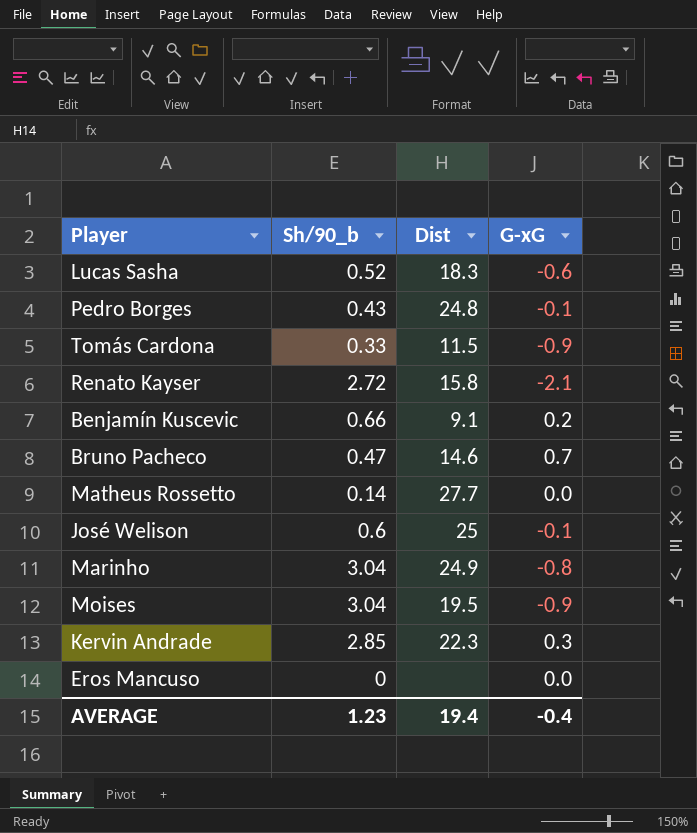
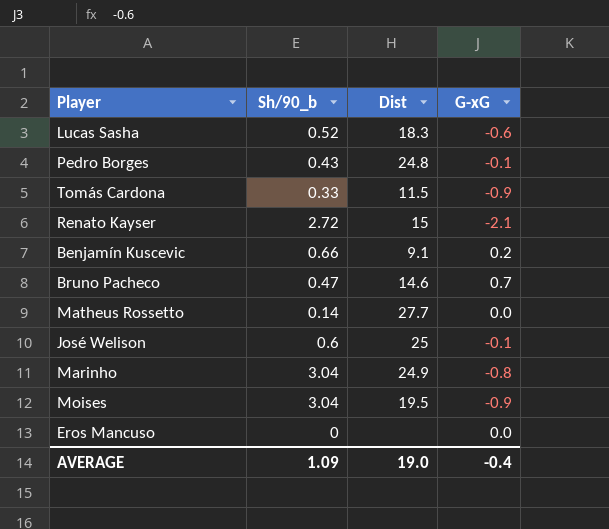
row Kervin Andrade: 2.85 | 22.3 | 0.3 -> none
Renato Kayser | Dist: 15.8 -> 15
AVERAGE | Sh/90_b: 1.23 -> 1.09
AVERAGE | Dist: 19.4 -> 19.0

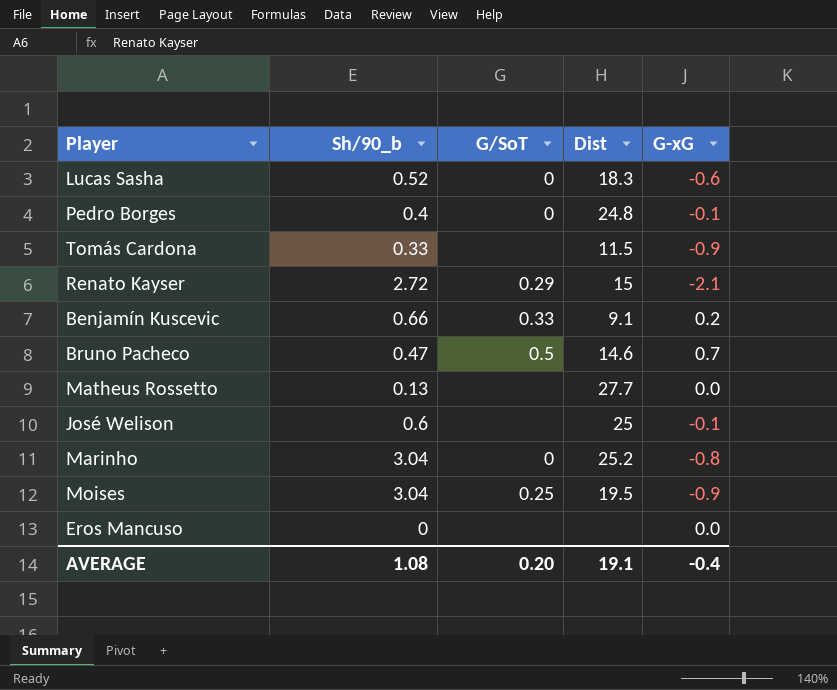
column G/SoT | position: none -> 3
Pedro Borges | Sh/90_b: 0.43 -> 0.4
Matheus Rossetto | Sh/90_b: 0.14 -> 0.13
Marinho | Dist: 24.9 -> 25.2
AVERAGE | Sh/90_b: 1.09 -> 1.08
AVERAGE | Dist: 19.0 -> 19.1

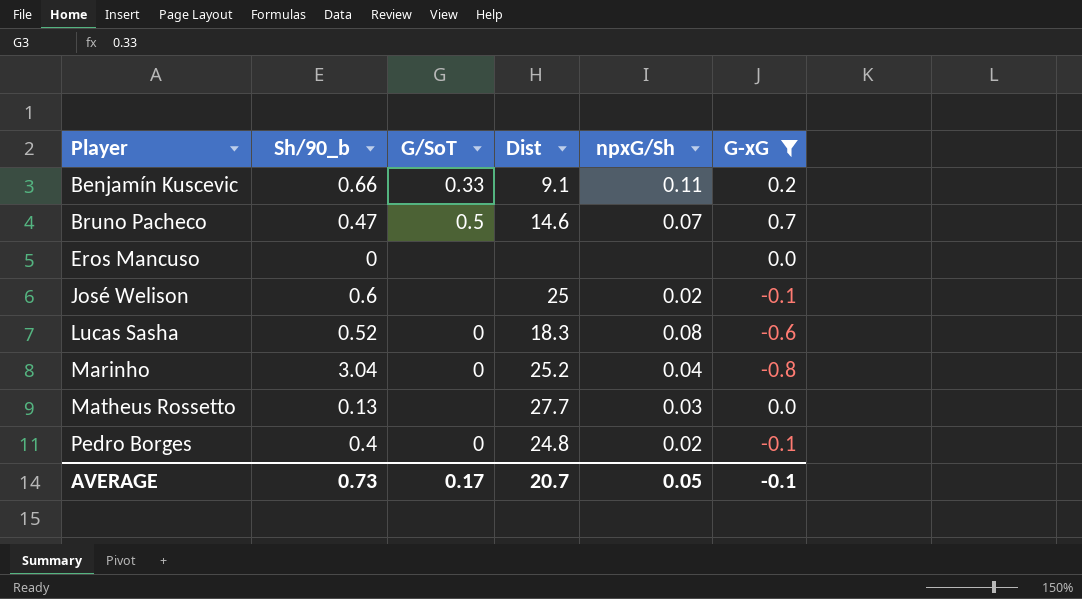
filter: none -> G-xG >= -0.8
row order: none -> Player ascending
column npxG/Sh | position: none -> 5
AVERAGE | Sh/90_b: 1.08 -> 0.73
AVERAGE | G/SoT: 0.20 -> 0.17
AVERAGE | Dist: 19.1 -> 20.7
AVERAGE | G-xG: -0.4 -> -0.1

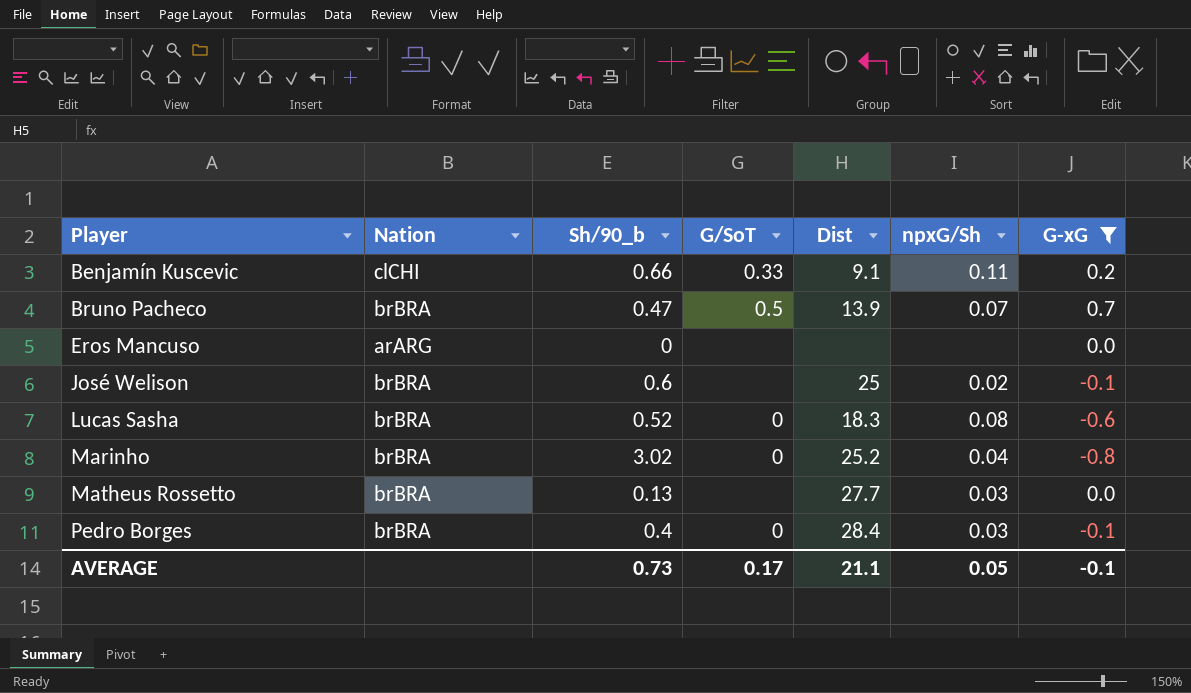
column Nation | position: none -> 2
Bruno Pacheco | Dist: 14.6 -> 13.9
Marinho | Sh/90_b: 3.04 -> 3.02
Pedro Borges | Dist: 24.8 -> 28.4
Pedro Borges | npxG/Sh: 0.02 -> 0.03
AVERAGE | Dist: 20.7 -> 21.1

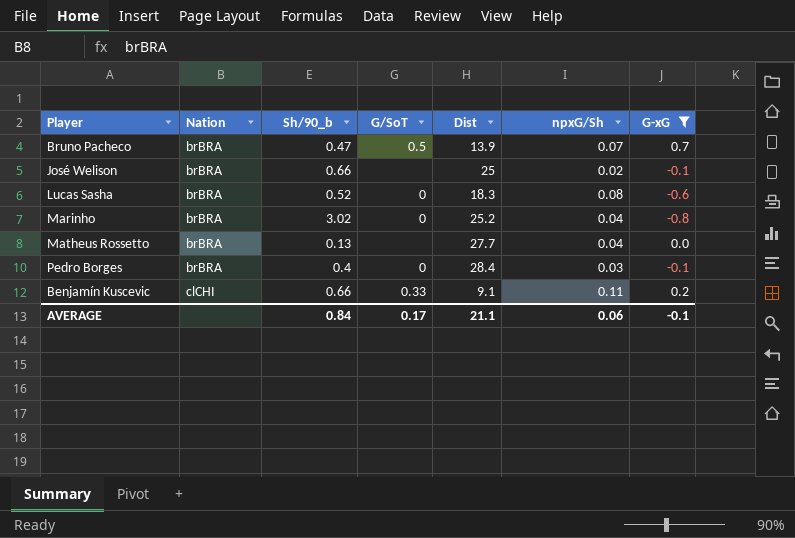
row order: Player ascending -> Nation ascending
row Eros Mancuso: arARG | 0 | none | none | none | 0.0 -> none
José Welison | Sh/90_b: 0.6 -> 0.66
Matheus Rossetto | npxG/Sh: 0.03 -> 0.04
AVERAGE | Sh/90_b: 0.73 -> 0.84
AVERAGE | npxG/Sh: 0.05 -> 0.06

